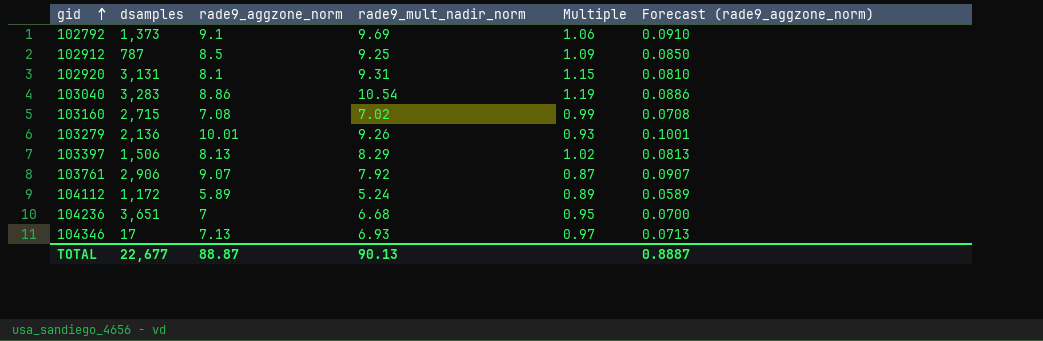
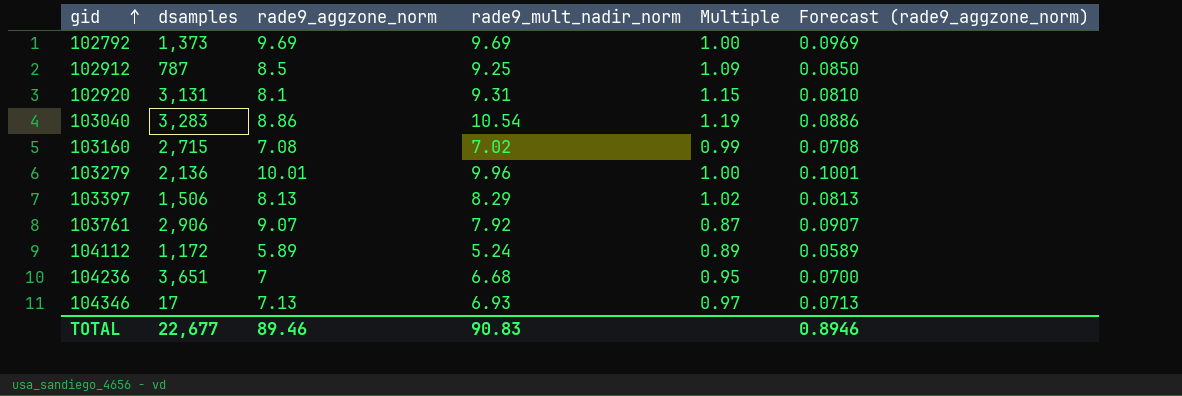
102792 | rade9_aggzone_norm: 9.1 -> 9.69
102792 | Multiple: 1.06 -> 1.00
102792 | Forecast (rade9_aggzone_norm): 0.0910 -> 0.0969
103279 | rade9_mult_nadir_norm: 9.26 -> 9.96
103279 | Multiple: 0.93 -> 1.00
TOTAL | rade9_aggzone_norm: 88.87 -> 89.46
TOTAL | rade9_mult_nadir_norm: 90.13 -> 90.83
TOTAL | Forecast (rade9_aggzone_norm): 0.8887 -> 0.8946

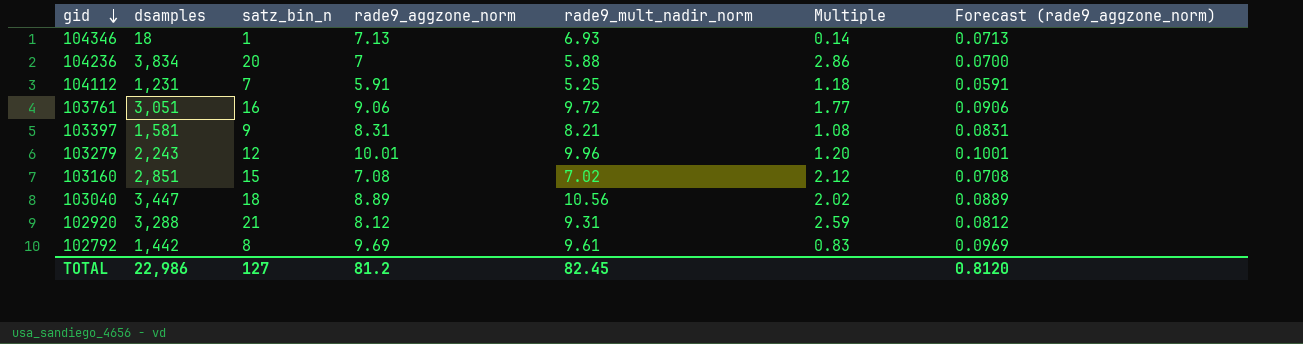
row order: gid ascending -> gid descending
column satz_bin_n | position: none -> 3
column Multiple | formula: [rade9_mult_nadir_norm] / [rade9_aggzone_norm] -> [satz_bin_n] / [rade9_aggzone_norm]
row 102912: 787 | 8.5 | 9.25 | 1.09 | 0.0850 -> none
104346 | dsamples: 17 -> 18
104236 | dsamples: 3,651 -> 3,834
104236 | rade9_mult_nadir_norm: 6.68 -> 5.88
104112 | dsamples: 1,172 -> 1,231
104112 | rade9_aggzone_norm: 5.89 -> 5.91
104112 | rade9_mult_nadir_norm: 5.24 -> 5.25
104112 | Forecast (rade9_aggzone_norm): 0.0589 -> 0.0591
103761 | dsamples: 2,906 -> 3,051
103761 | rade9_aggzone_norm: 9.07 -> 9.06
103761 | rade9_mult_nadir_norm: 7.92 -> 9.72
103761 | Forecast (rade9_aggzone_norm): 0.0907 -> 0.0906
103397 | dsamples: 1,506 -> 1,581
103397 | rade9_aggzone_norm: 8.13 -> 8.31
103397 | rade9_mult_nadir_norm: 8.29 -> 8.21
103397 | Forecast (rade9_aggzone_norm): 0.0813 -> 0.0831
103279 | dsamples: 2,136 -> 2,243
103160 | dsamples: 2,715 -> 2,851
103040 | dsamples: 3,283 -> 3,447
103040 | rade9_aggzone_norm: 8.86 -> 8.89
103040 | rade9_mult_nadir_norm: 10.54 -> 10.56
103040 | Forecast (rade9_aggzone_norm): 0.0886 -> 0.0889
102920 | dsamples: 3,131 -> 3,288
102920 | rade9_aggzone_norm: 8.1 -> 8.12
102920 | Forecast (rade9_aggzone_norm): 0.0810 -> 0.0812
102792 | dsamples: 1,373 -> 1,442
102792 | rade9_mult_nadir_norm: 9.69 -> 9.61
TOTAL | dsamples: 22,677 -> 22,986
TOTAL | rade9_aggzone_norm: 89.46 -> 81.2
TOTAL | rade9_mult_nadir_norm: 90.83 -> 82.45
TOTAL | Forecast (rade9_aggzone_norm): 0.8946 -> 0.8120

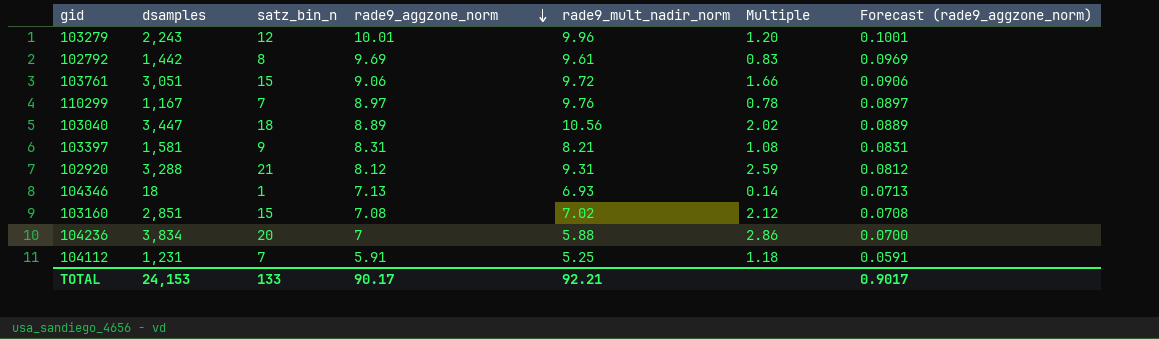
row order: gid descending -> rade9_aggzone_norm descending
103761 | satz_bin_n: 16 -> 15
103761 | Multiple: 1.77 -> 1.66
row 110299: none -> 1,167 | 7 | 8.97 | 9.76 | 0.78 | 0.0897
TOTAL | dsamples: 22,986 -> 24,153
TOTAL | satz_bin_n: 127 -> 133
TOTAL | rade9_aggzone_norm: 81.2 -> 90.17
TOTAL | rade9_mult_nadir_norm: 82.45 -> 92.21
TOTAL | Forecast (rade9_aggzone_norm): 0.8120 -> 0.9017

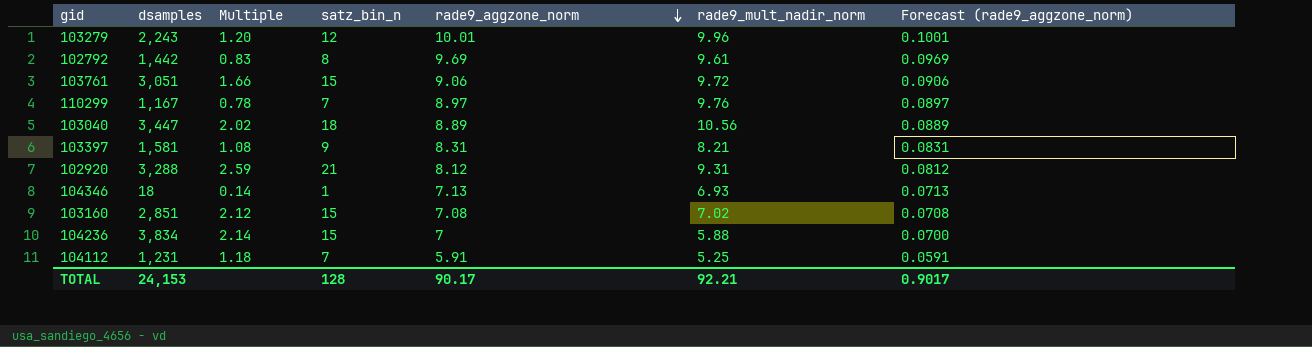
column Multiple | position: 6 -> 3
104236 | Multiple: 2.86 -> 2.14
104236 | satz_bin_n: 20 -> 15
TOTAL | satz_bin_n: 133 -> 128

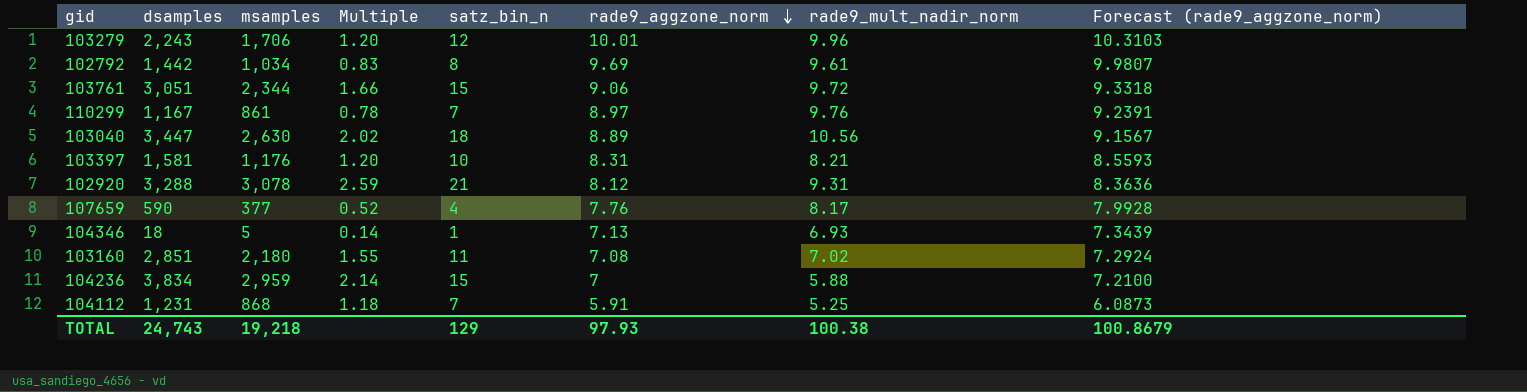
column msamples | position: none -> 3
column Forecast (rade9_aggzone_norm) | formula: [rade9_aggzone_norm] * 0.01 -> [rade9_aggzone_norm] * 1.03
103397 | Multiple: 1.08 -> 1.20
103397 | satz_bin_n: 9 -> 10
row 107659: none -> 590 | 377 | 0.52 | 4 | 7.76 | 8.17 | 7.9928
103160 | Multiple: 2.12 -> 1.55
103160 | satz_bin_n: 15 -> 11
TOTAL | dsamples: 24,153 -> 24,743
TOTAL | satz_bin_n: 128 -> 129
TOTAL | rade9_aggzone_norm: 90.17 -> 97.93
TOTAL | rade9_mult_nadir_norm: 92.21 -> 100.38
TOTAL | Forecast (rade9_aggzone_norm): 0.9017 -> 100.8679

